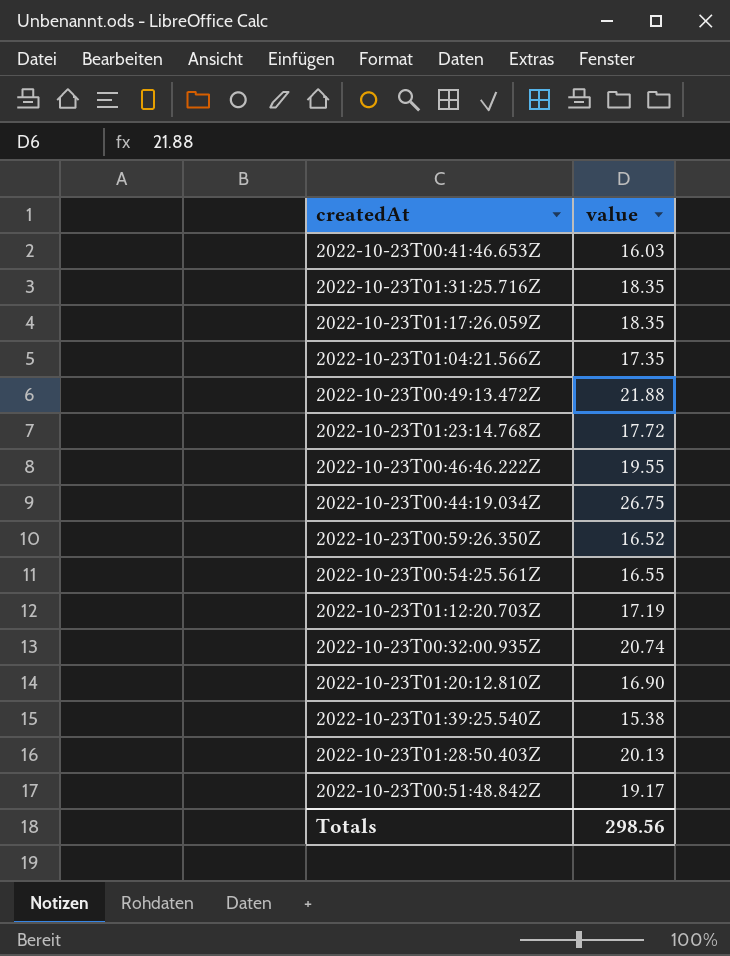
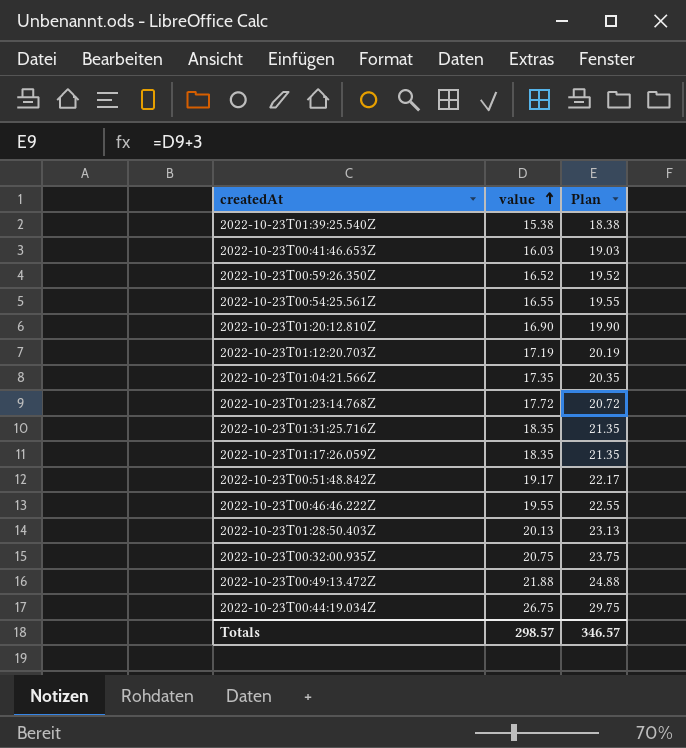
row order: none -> value ascending
column Plan | formula: none -> [value] + 3
2022-10-23T00:32:00.935Z | value: 20.74 -> 20.75
Totals | value: 298.56 -> 298.57

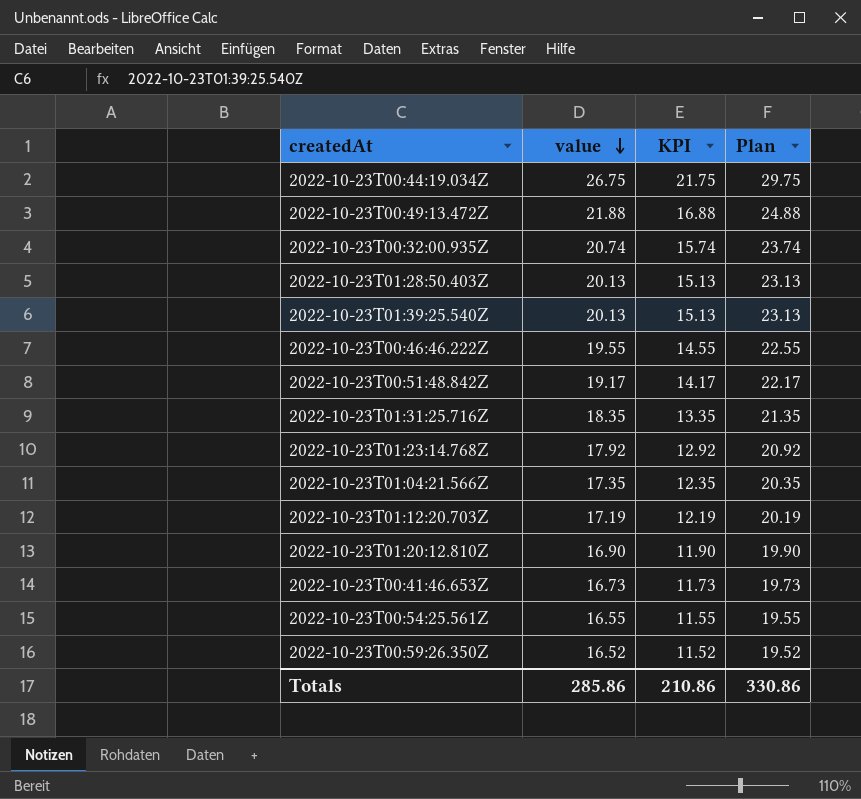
row order: value ascending -> value descending
column KPI | formula: none -> [value] - 5
row 2022-10-23T01:17:26.059Z: 18.35 | 21.35 -> none
2022-10-23T00:32:00.935Z | value: 20.75 -> 20.74
2022-10-23T00:32:00.935Z | Plan: 23.75 -> 23.74
2022-10-23T01:39:25.540Z | value: 15.38 -> 20.13
2022-10-23T01:39:25.540Z | Plan: 18.38 -> 23.13
2022-10-23T01:23:14.768Z | value: 17.72 -> 17.92
2022-10-23T01:23:14.768Z | Plan: 20.72 -> 20.92
2022-10-23T00:41:46.653Z | value: 16.03 -> 16.73
2022-10-23T00:41:46.653Z | Plan: 19.03 -> 19.73
Totals | value: 298.57 -> 285.86
Totals | Plan: 346.57 -> 330.86

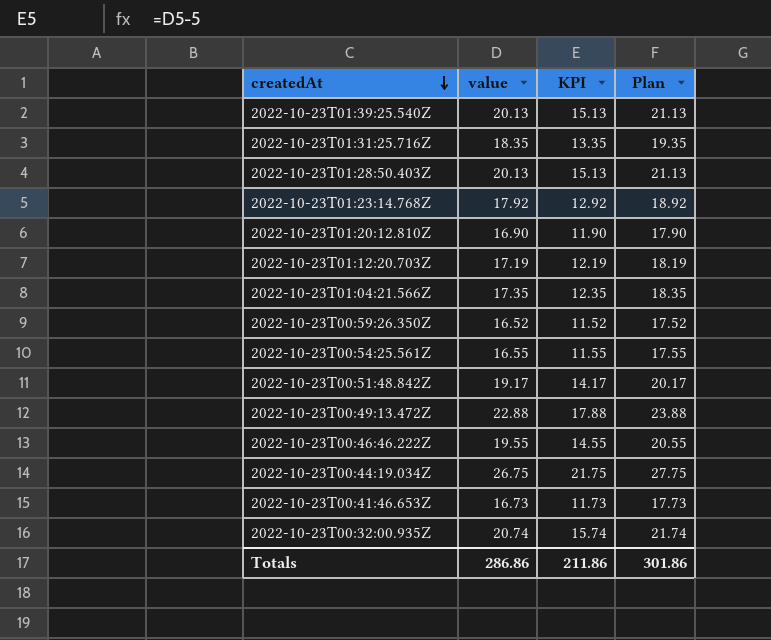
row order: value descending -> createdAt descending
column Plan | formula: [value] + 3 -> [value] + 1
2022-10-23T00:49:13.472Z | value: 21.88 -> 22.88
2022-10-23T00:49:13.472Z | KPI: 16.88 -> 17.88
Totals | value: 285.86 -> 286.86
Totals | KPI: 210.86 -> 211.86
Totals | Plan: 330.86 -> 301.86

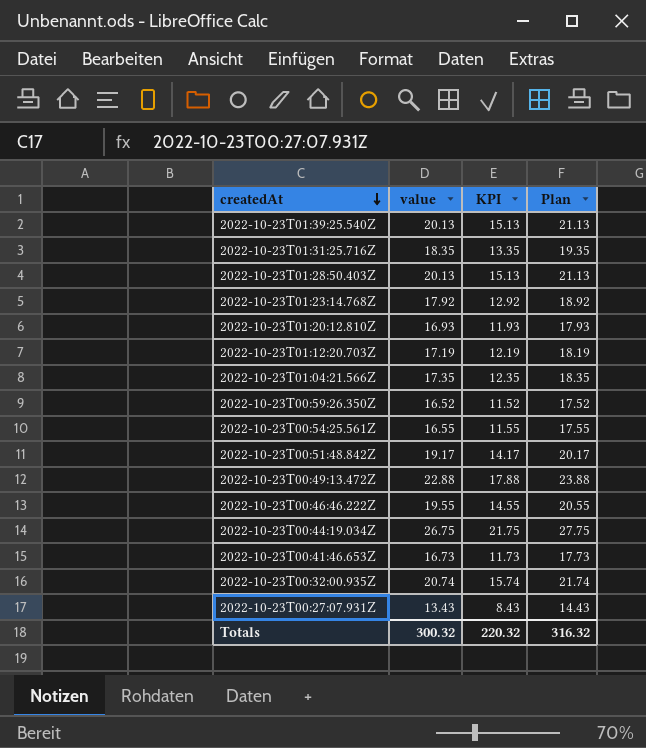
2022-10-23T01:20:12.810Z | value: 16.90 -> 16.93
2022-10-23T01:20:12.810Z | KPI: 11.90 -> 11.93
2022-10-23T01:20:12.810Z | Plan: 17.90 -> 17.93
row 2022-10-23T00:27:07.931Z: none -> 13.43 | 8.43 | 14.43
Totals | value: 286.86 -> 300.32
Totals | KPI: 211.86 -> 220.32
Totals | Plan: 301.86 -> 316.32

